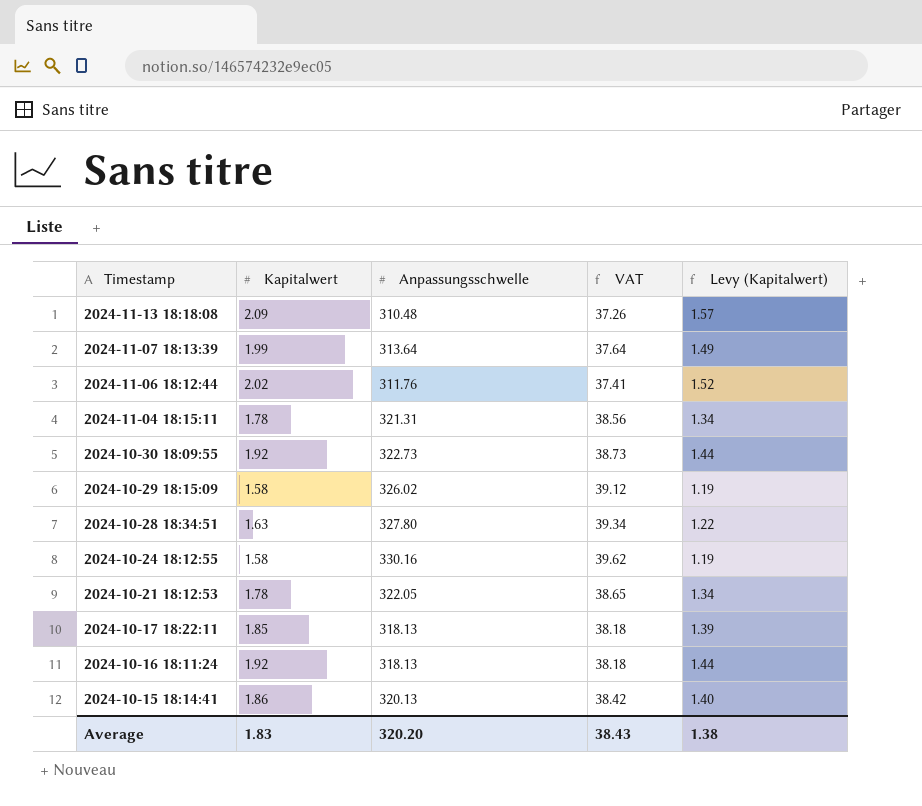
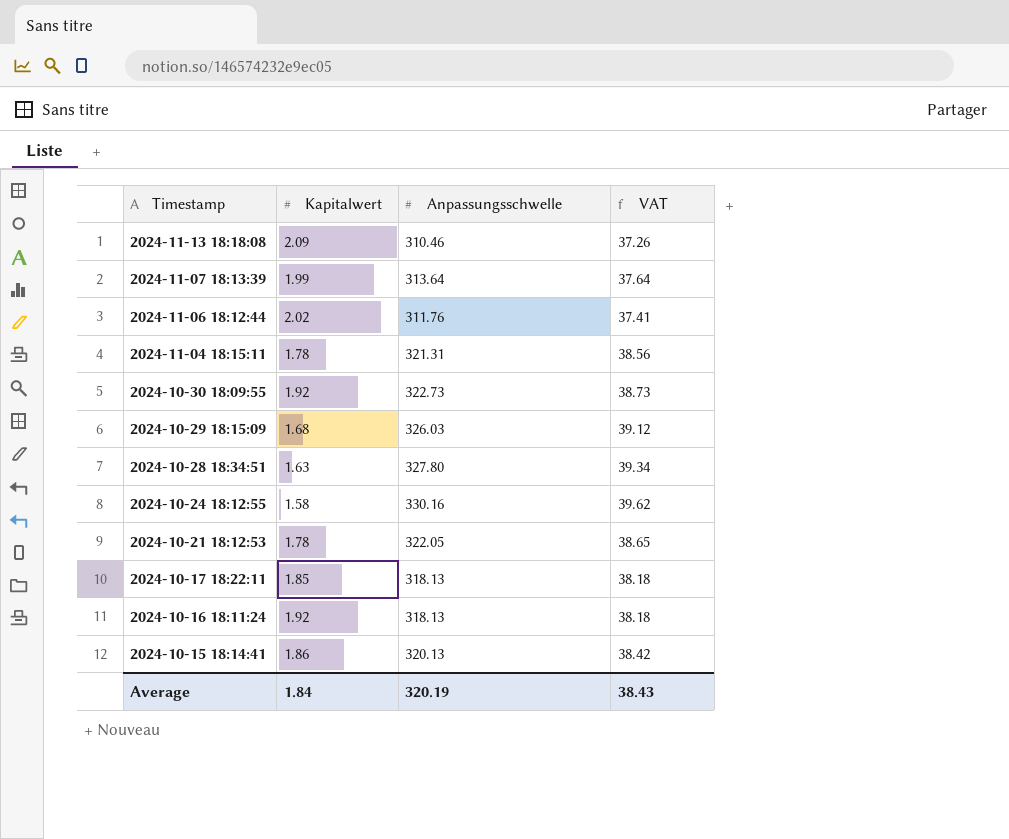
column Levy (Kapitalwert) | formula: [Kapitalwert] * 0.75 -> none
2024-11-13 18:18:08 | Anpassungsschwelle: 310.48 -> 310.46
2024-10-29 18:15:09 | Kapitalwert: 1.58 -> 1.68
2024-10-29 18:15:09 | Anpassungsschwelle: 326.02 -> 326.03
Average | Kapitalwert: 1.83 -> 1.84
Average | Anpassungsschwelle: 320.20 -> 320.19

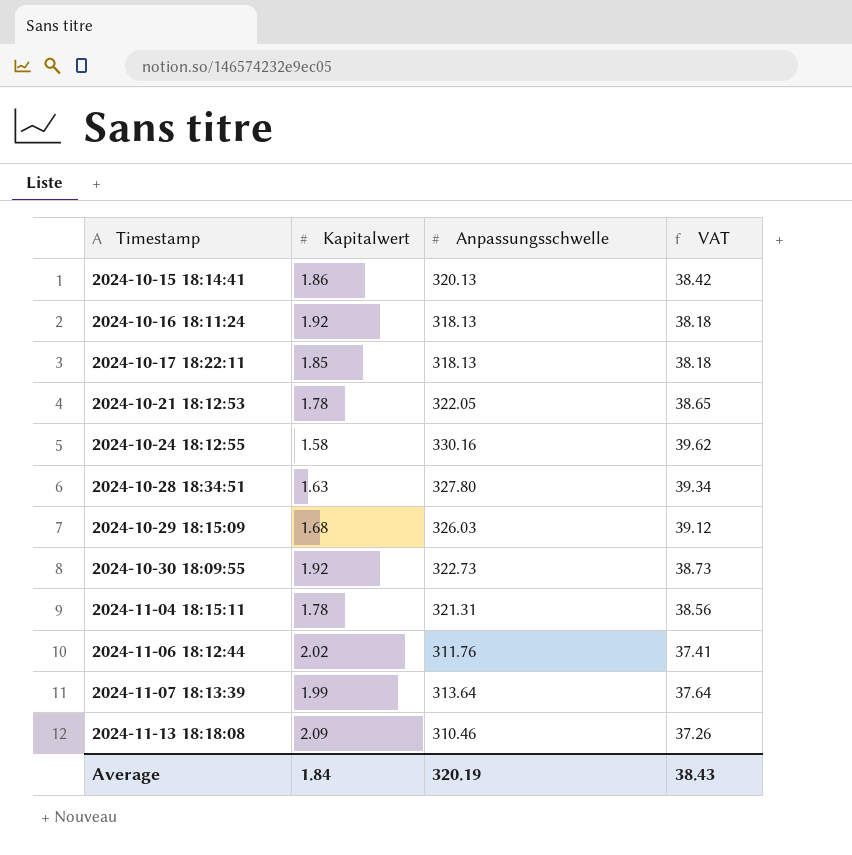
row order: Timestamp descending -> Timestamp ascending

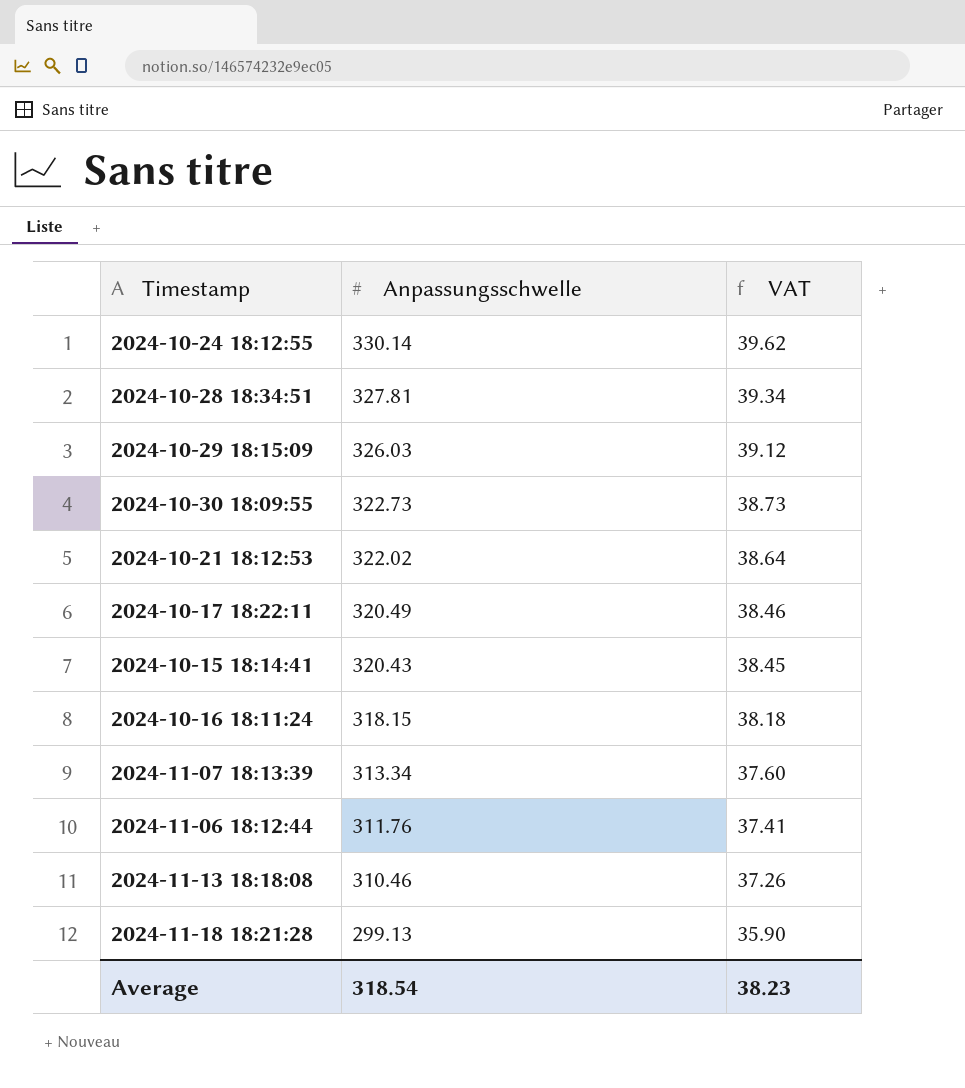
row order: Timestamp ascending -> Anpassungsschwelle descending
column Kapitalwert | position: 2 -> none
row 2024-11-04 18:15:11: 1.78 | 321.31 | 38.56 -> none
2024-10-24 18:12:55 | Anpassungsschwelle: 330.16 -> 330.14
2024-10-28 18:34:51 | Anpassungsschwelle: 327.80 -> 327.81
2024-10-21 18:12:53 | Anpassungsschwelle: 322.05 -> 322.02
2024-10-21 18:12:53 | VAT: 38.65 -> 38.64
2024-10-17 18:22:11 | Anpassungsschwelle: 318.13 -> 320.49
2024-10-17 18:22:11 | VAT: 38.18 -> 38.46
2024-10-15 18:14:41 | Anpassungsschwelle: 320.13 -> 320.43
2024-10-15 18:14:41 | VAT: 38.42 -> 38.45
2024-10-16 18:11:24 | Anpassungsschwelle: 318.13 -> 318.15
2024-11-07 18:13:39 | Anpassungsschwelle: 313.64 -> 313.34
2024-11-07 18:13:39 | VAT: 37.64 -> 37.60
row 2024-11-18 18:21:28: none -> 299.13 | 35.90
Average | Anpassungsschwelle: 320.19 -> 318.54
Average | VAT: 38.43 -> 38.23

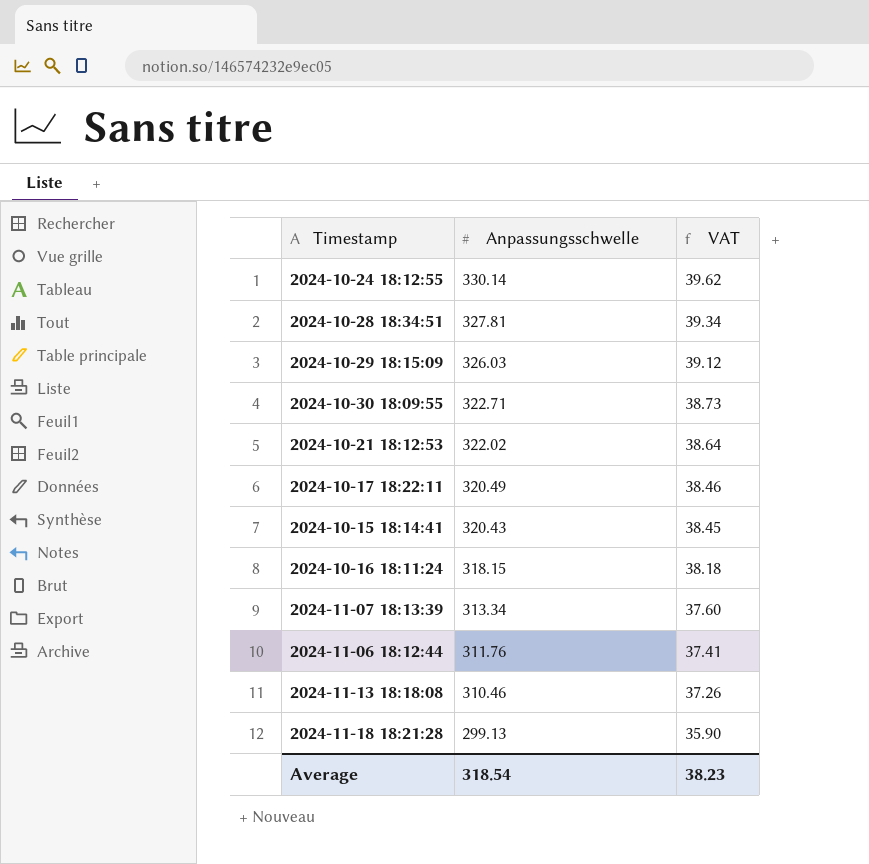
2024-10-30 18:09:55 | Anpassungsschwelle: 322.73 -> 322.71

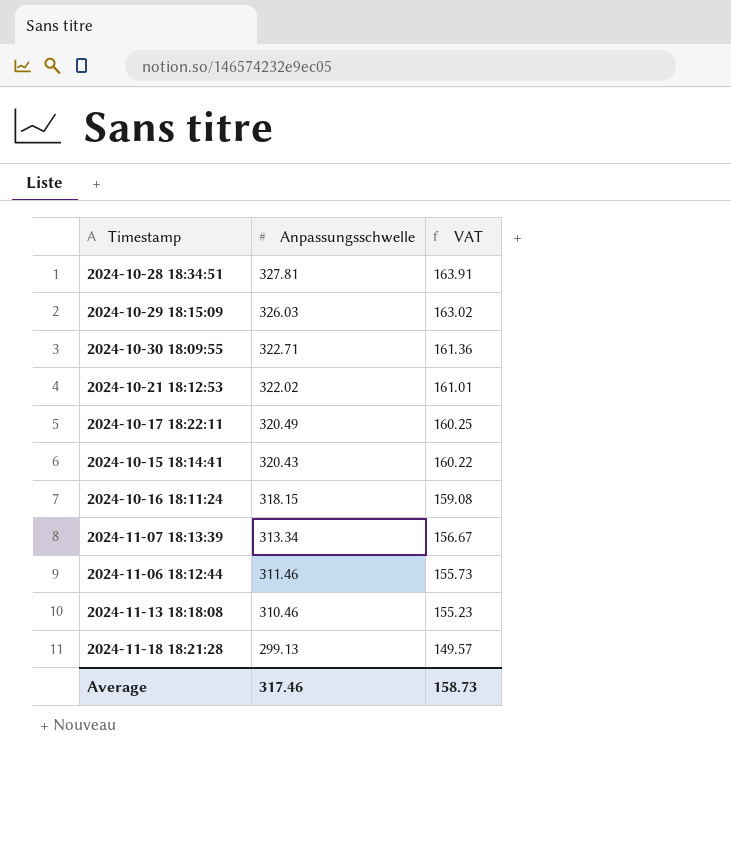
column VAT | formula: [Anpassungsschwelle] * 0.12 -> [Anpassungsschwelle] * 0.5
row 2024-10-24 18:12:55: 330.14 | 39.62 -> none
2024-11-06 18:12:44 | Anpassungsschwelle: 311.76 -> 311.46
Average | Anpassungsschwelle: 318.54 -> 317.46
Average | VAT: 38.23 -> 158.73

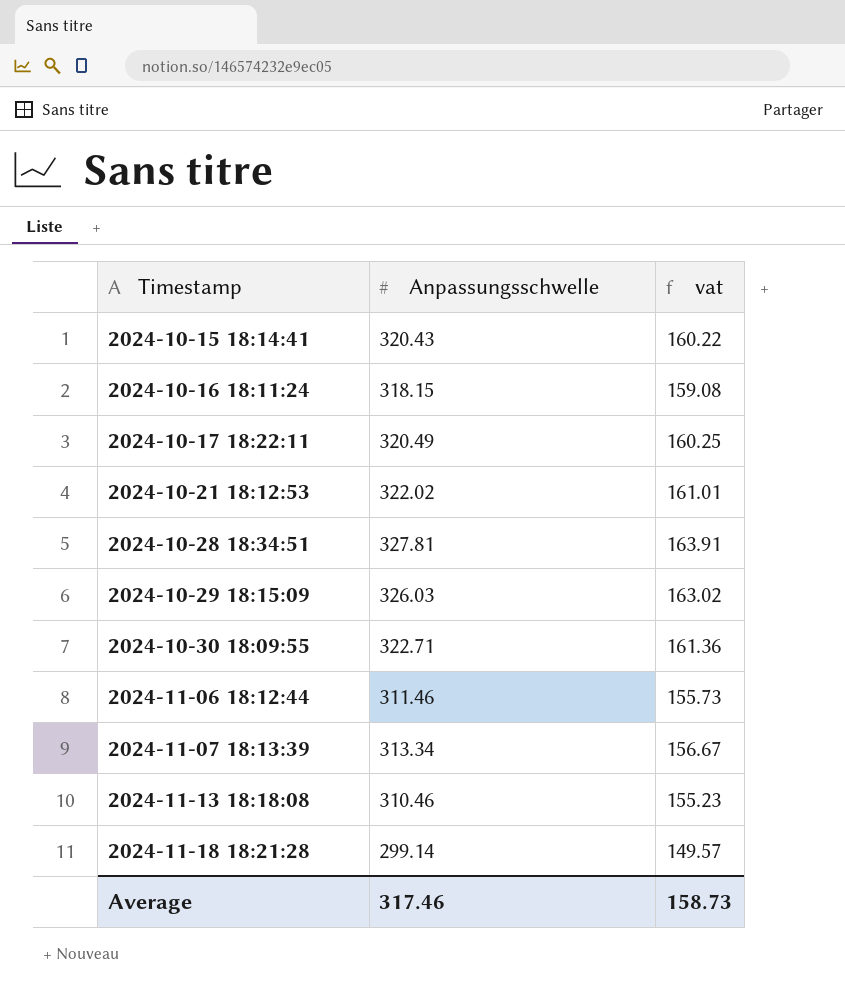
row order: Anpassungsschwelle descending -> Timestamp ascending
column name: VAT -> vat
2024-11-18 18:21:28 | Anpassungsschwelle: 299.13 -> 299.14

